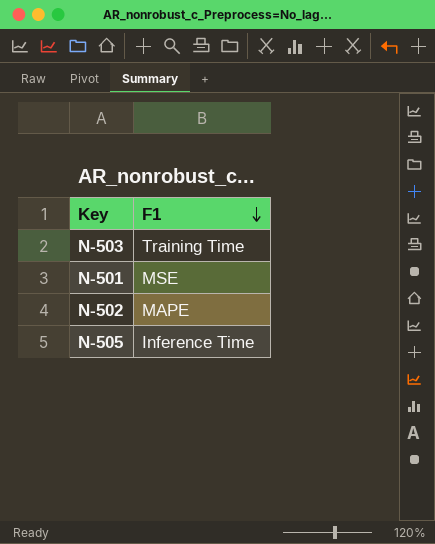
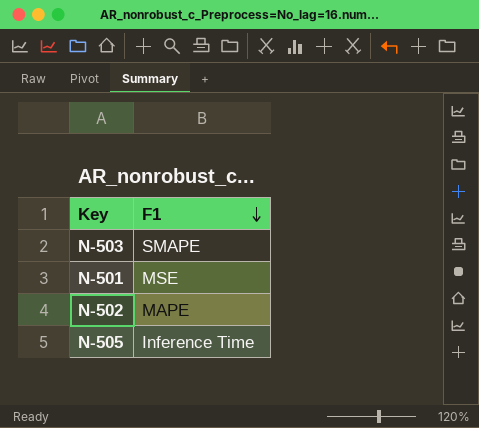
N-503 | F1: Training Time -> SMAPE

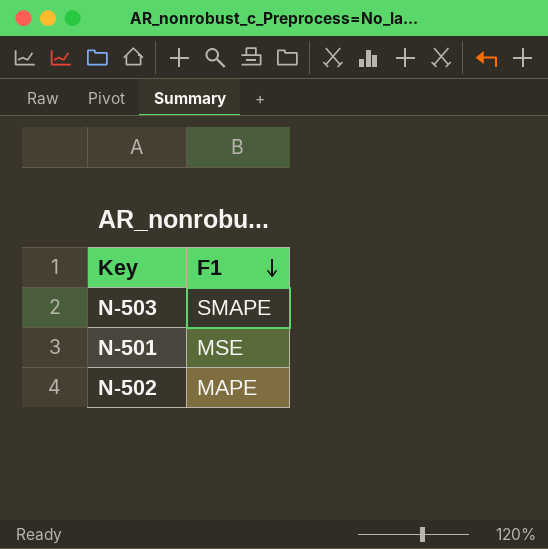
row N-505: Inference Time -> none

